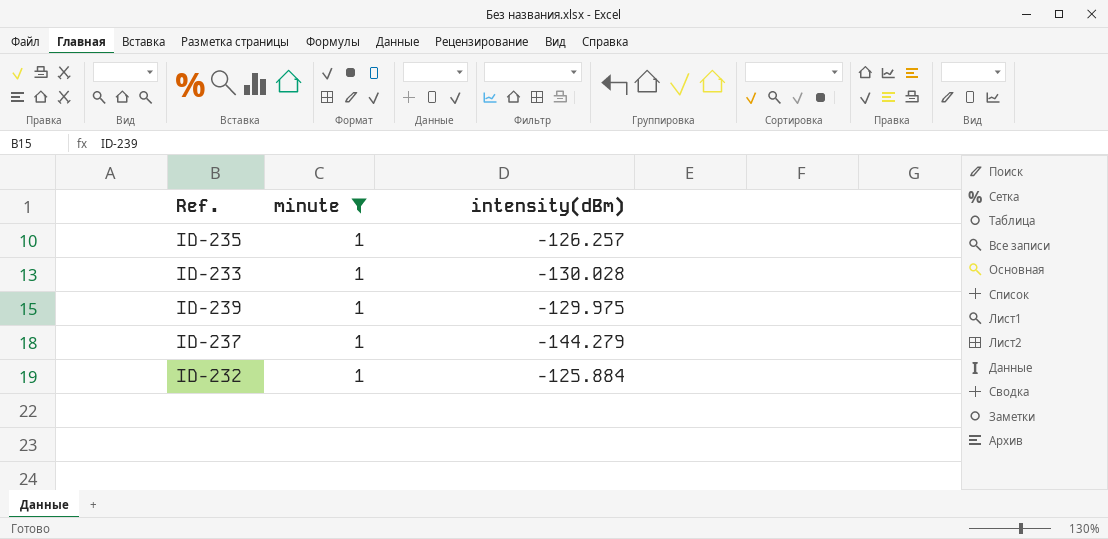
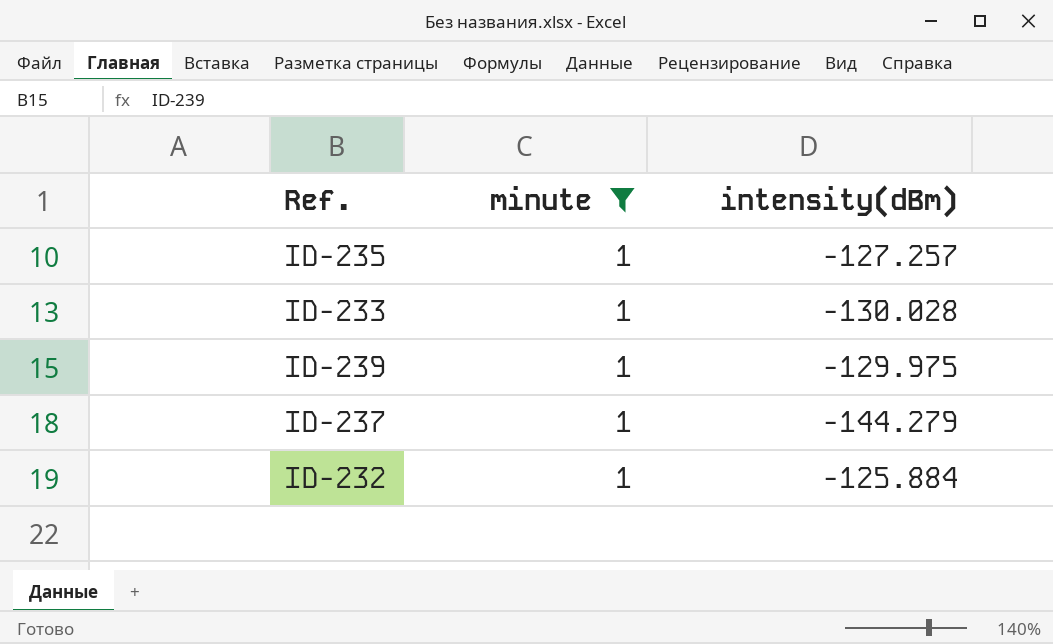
ID-235 | intensity(dBm): -126.257 -> -127.257

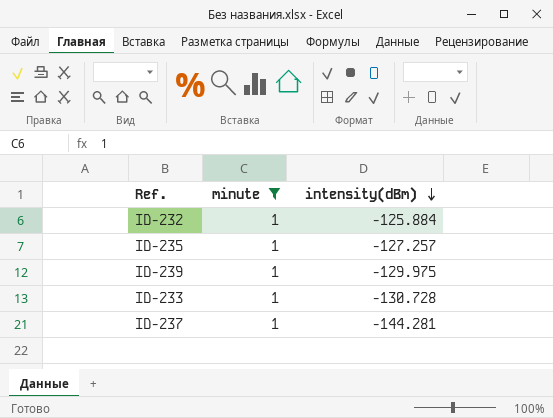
row order: none -> intensity(dBm) descending
ID-233 | intensity(dBm): -130.028 -> -130.728
ID-237 | intensity(dBm): -144.279 -> -144.281

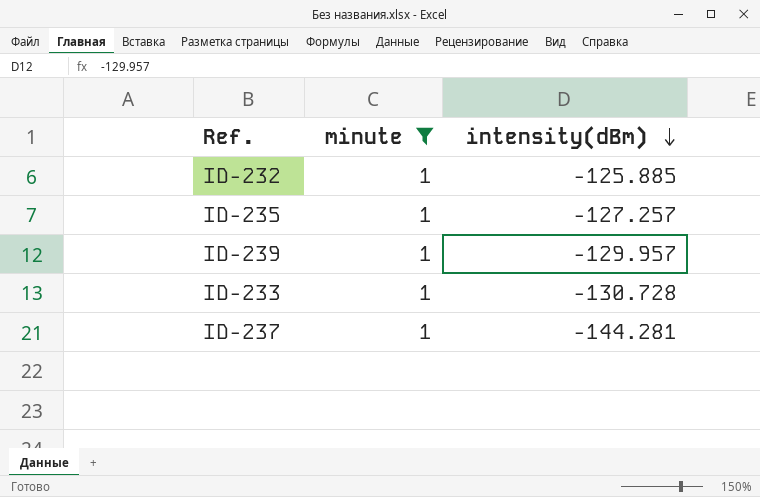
ID-232 | intensity(dBm): -125.884 -> -125.885
ID-239 | intensity(dBm): -129.975 -> -129.957

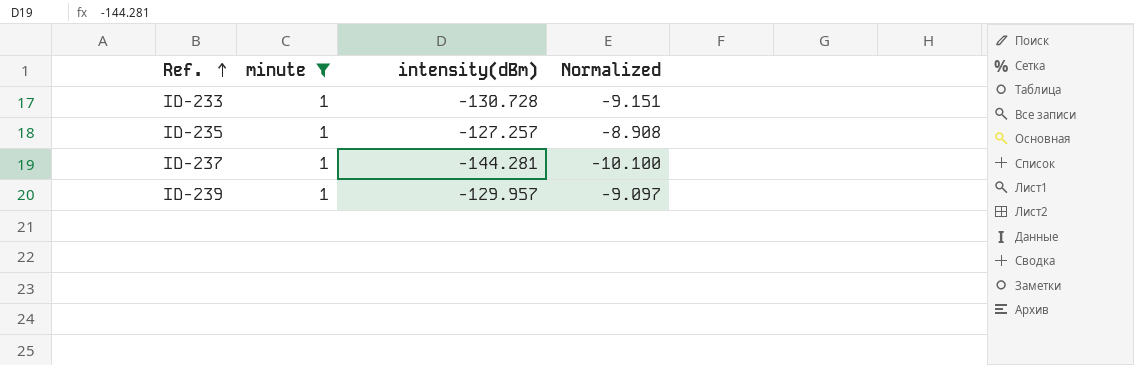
row order: intensity(dBm) descending -> Ref. ascending
column Normalized | formula: none -> [intensity(dBm)] * 0.07
row ID-232: 1 | -125.885 -> none

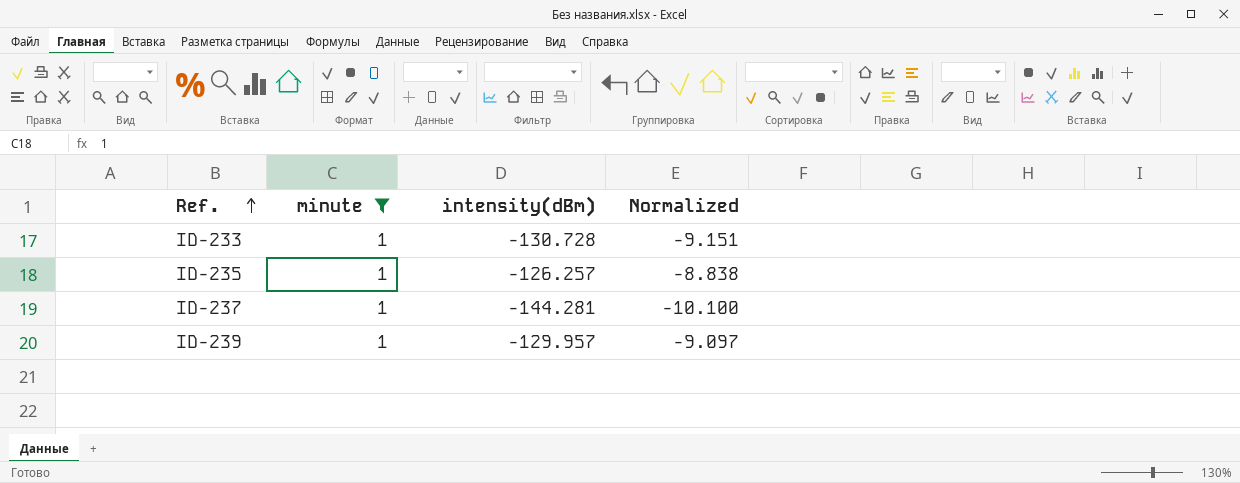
ID-235 | intensity(dBm): -127.257 -> -126.257
ID-235 | Normalized: -8.908 -> -8.838

